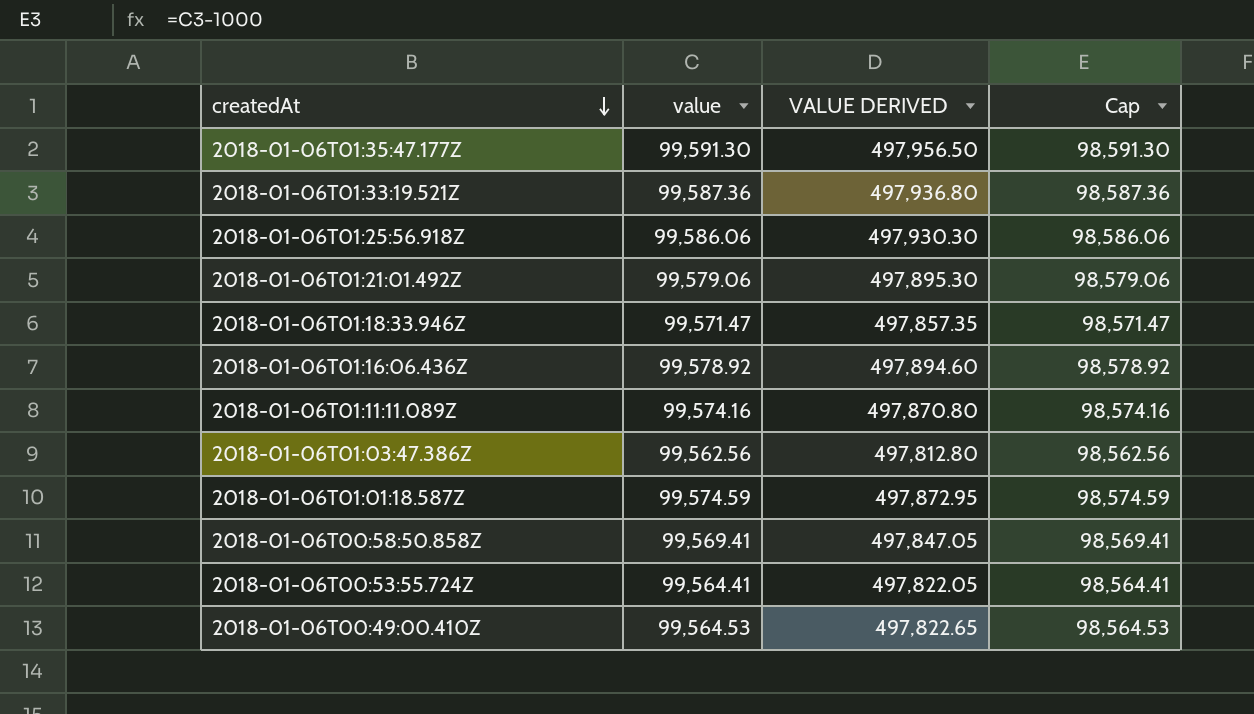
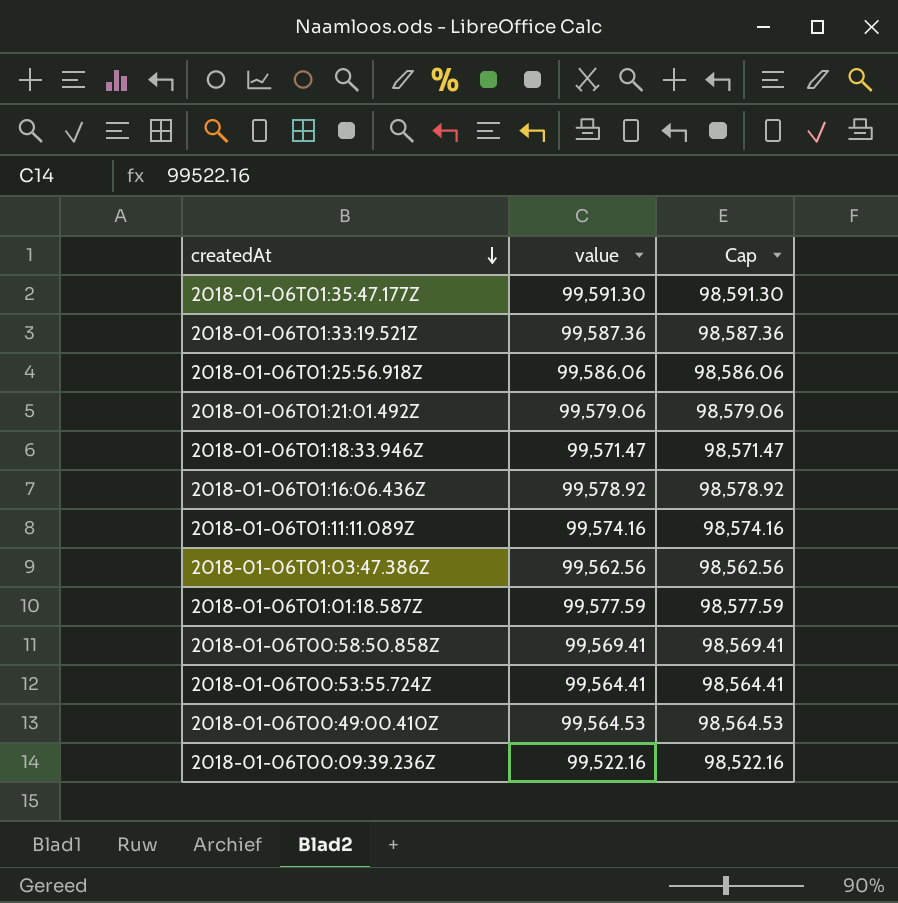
column VALUE DERIVED | formula: [value] * 5 -> none
2018-01-06T01:01:18.587Z | value: 99,574.59 -> 99,577.59
2018-01-06T01:01:18.587Z | Cap: 98,574.59 -> 98,577.59
row 2018-01-06T00:09:39.236Z: none -> 99,522.16 | 98,522.16

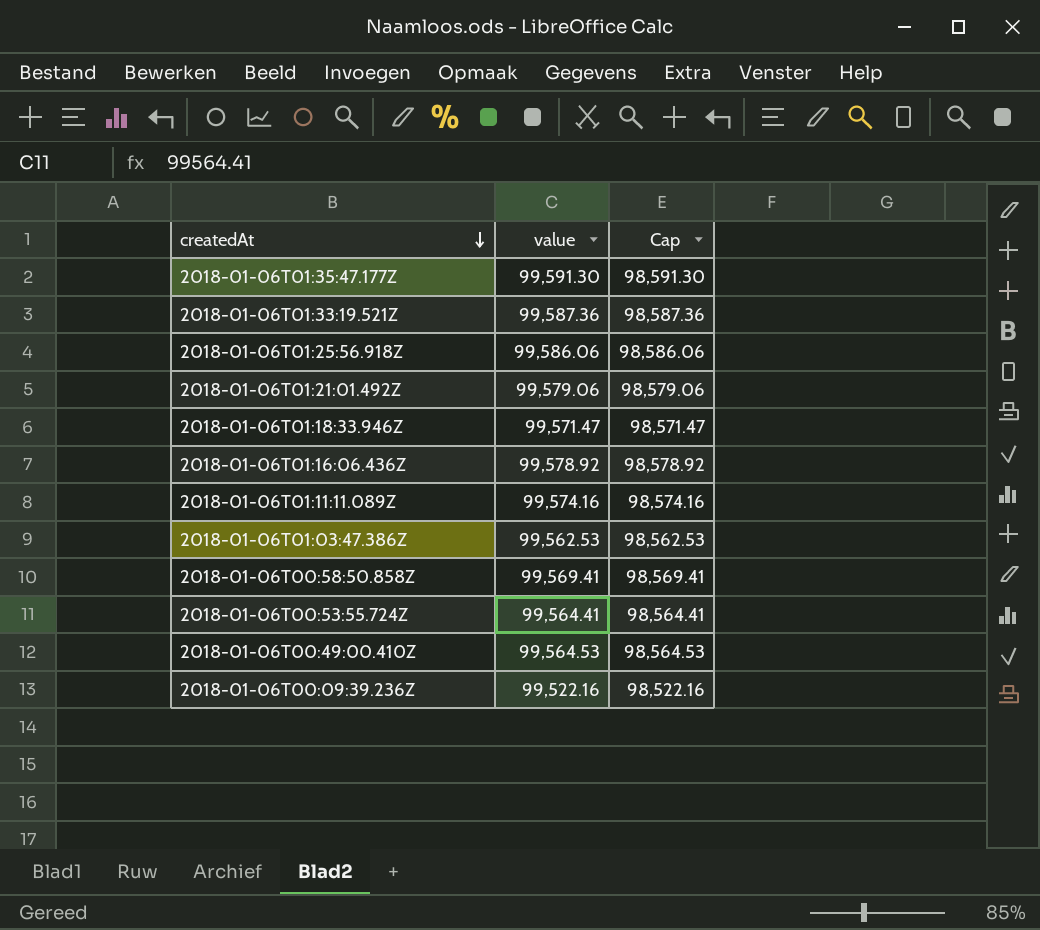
row 2018-01-06T01:01:18.587Z: 99,577.59 | 98,577.59 -> none
2018-01-06T01:03:47.386Z | value: 99,562.56 -> 99,562.53
2018-01-06T01:03:47.386Z | Cap: 98,562.56 -> 98,562.53

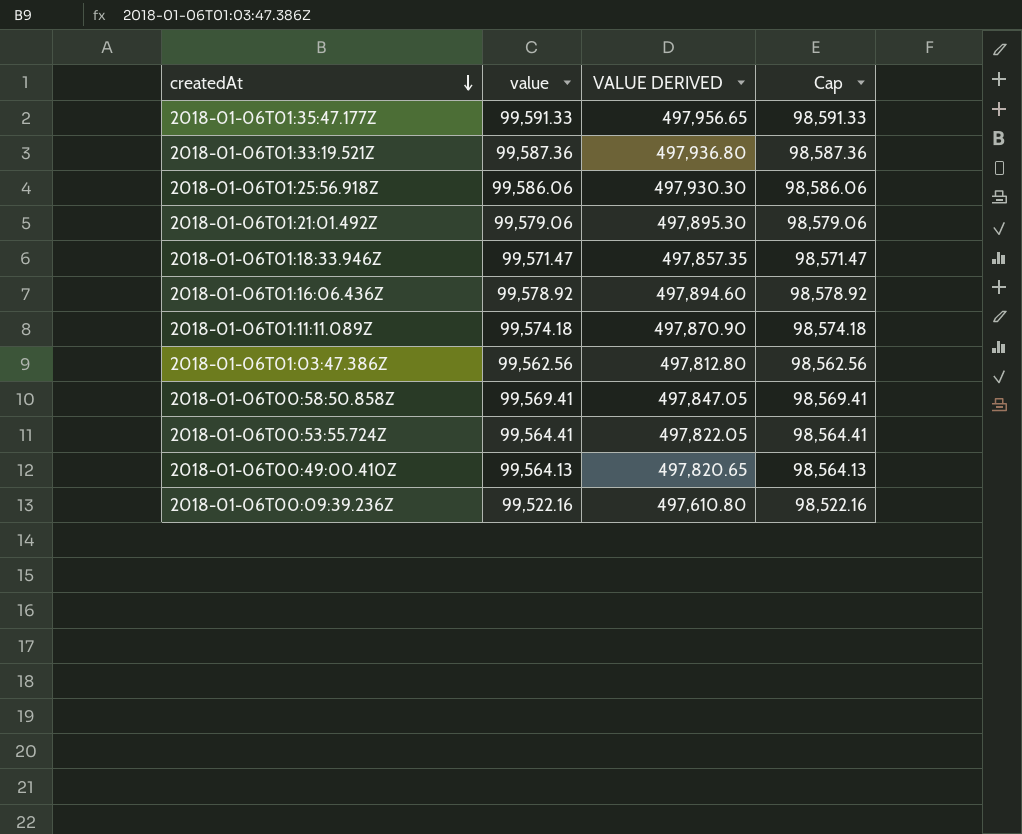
column VALUE DERIVED | formula: none -> [value] * 5
2018-01-06T01:35:47.177Z | value: 99,591.30 -> 99,591.33
2018-01-06T01:35:47.177Z | Cap: 98,591.30 -> 98,591.33
2018-01-06T01:11:11.089Z | value: 99,574.16 -> 99,574.18
2018-01-06T01:11:11.089Z | Cap: 98,574.16 -> 98,574.18
2018-01-06T01:03:47.386Z | value: 99,562.53 -> 99,562.56
2018-01-06T01:03:47.386Z | Cap: 98,562.53 -> 98,562.56
2018-01-06T00:49:00.410Z | value: 99,564.53 -> 99,564.13
2018-01-06T00:49:00.410Z | Cap: 98,564.53 -> 98,564.13

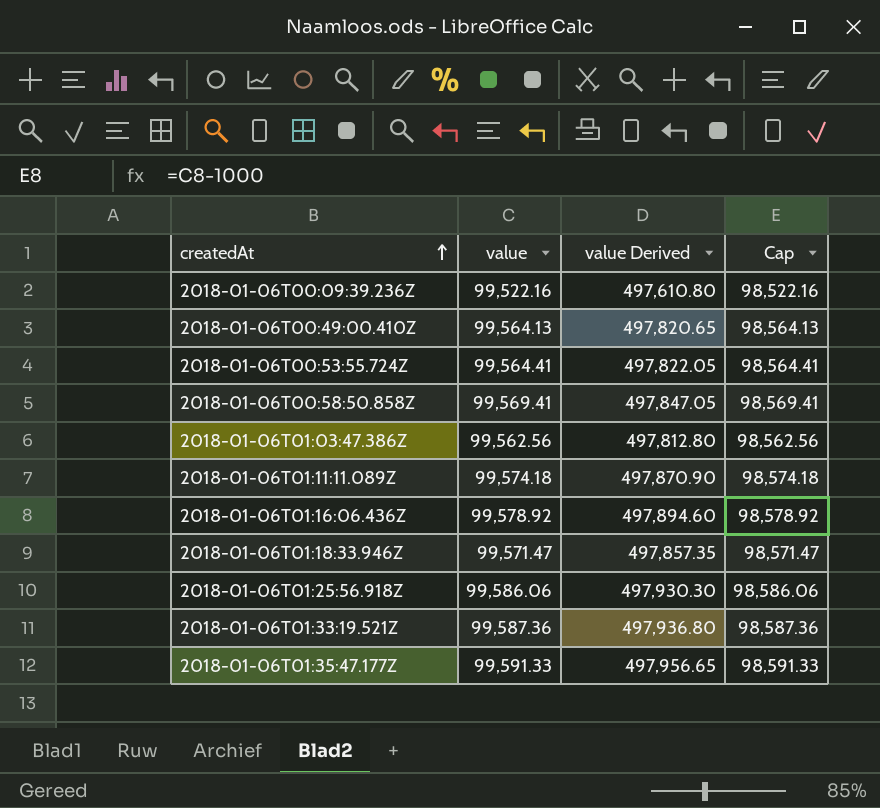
row order: createdAt descending -> createdAt ascending
column name: VALUE DERIVED -> value Derived
row 2018-01-06T01:21:01.492Z: 99,579.06 | 497,895.30 | 98,579.06 -> none

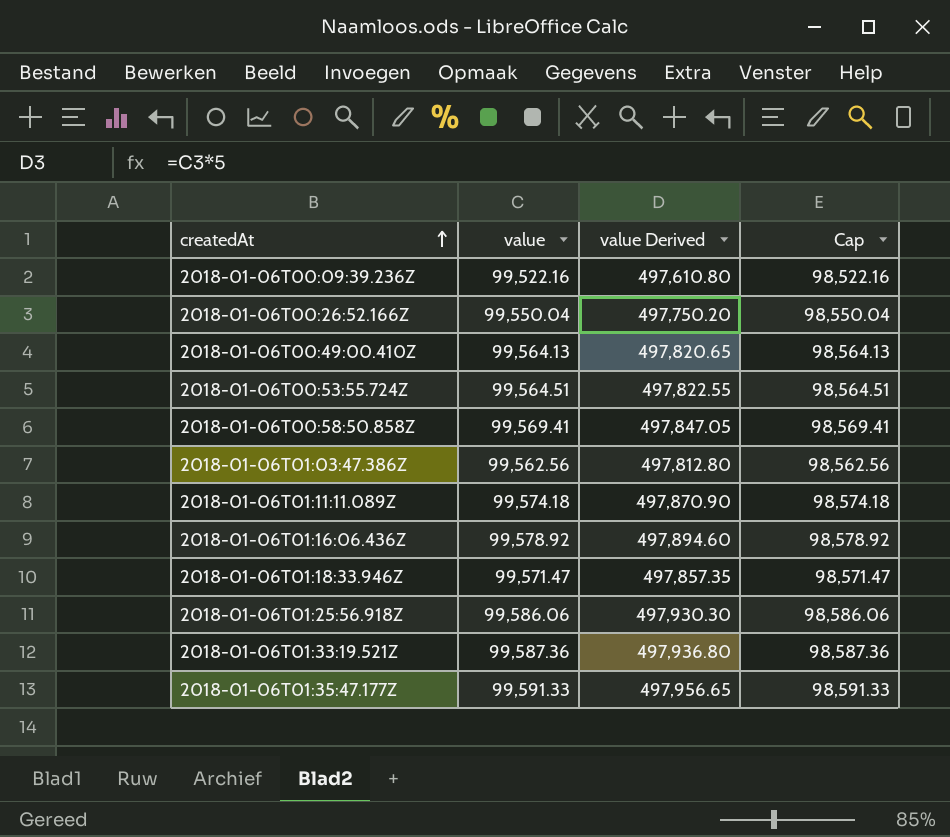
row 2018-01-06T00:26:52.166Z: none -> 99,550.04 | 497,750.20 | 98,550.04
2018-01-06T00:53:55.724Z | value: 99,564.41 -> 99,564.51
2018-01-06T00:53:55.724Z | value Derived: 497,822.05 -> 497,822.55
2018-01-06T00:53:55.724Z | Cap: 98,564.41 -> 98,564.51

